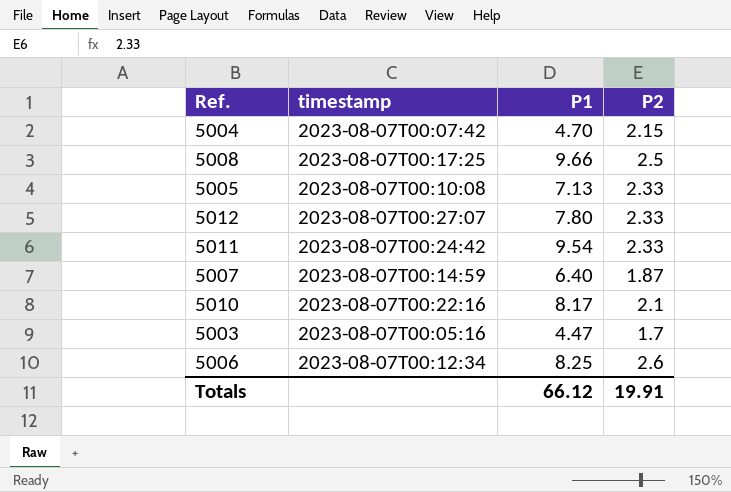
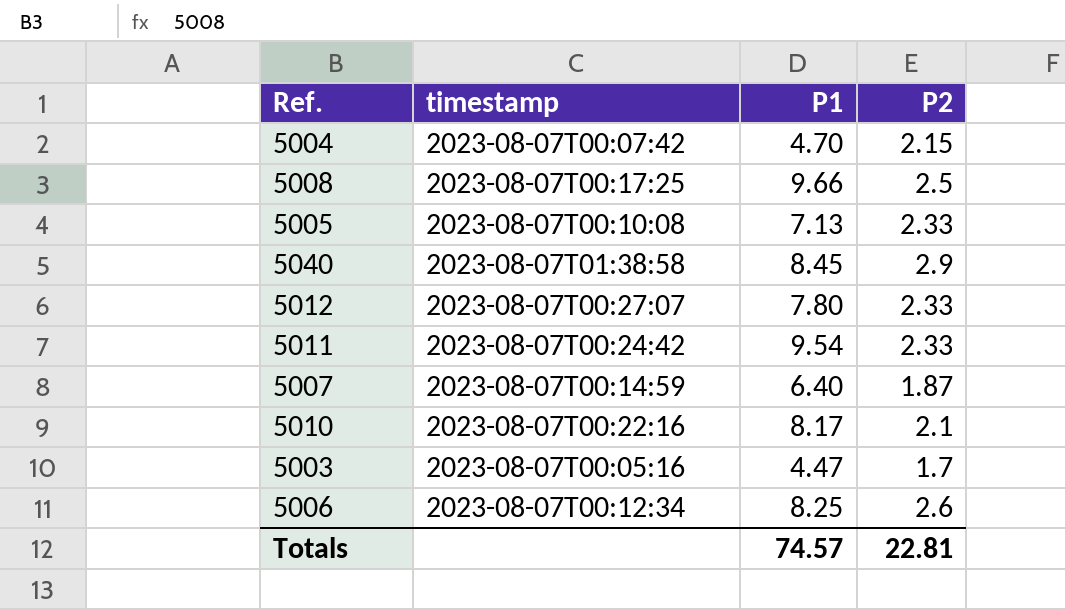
row 5040: none -> 2023-08-07T01:38:58 | 8.45 | 2.9
Totals | P1: 66.12 -> 74.57
Totals | P2: 19.91 -> 22.81

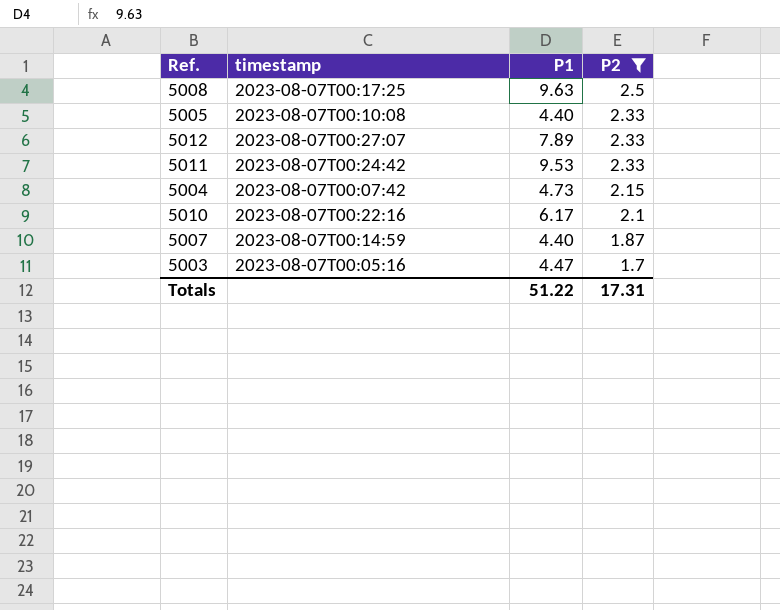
filter: none -> P2 <= 2.5
row order: none -> P2 descending
5008 | P1: 9.66 -> 9.63
5005 | P1: 7.13 -> 4.40
5012 | P1: 7.80 -> 7.89
5011 | P1: 9.54 -> 9.53
5004 | P1: 4.70 -> 4.73
5010 | P1: 8.17 -> 6.17
5007 | P1: 6.40 -> 4.40
Totals | P1: 74.57 -> 51.22
Totals | P2: 22.81 -> 17.31

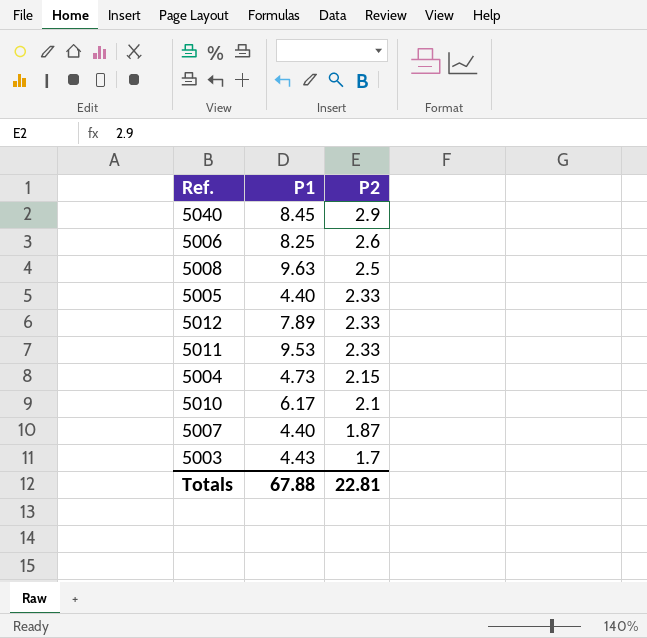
filter: P2 <= 2.5 -> none
column timestamp | position: 2 -> none
5003 | P1: 4.47 -> 4.43
Totals | P1: 51.22 -> 67.88
Totals | P2: 17.31 -> 22.81

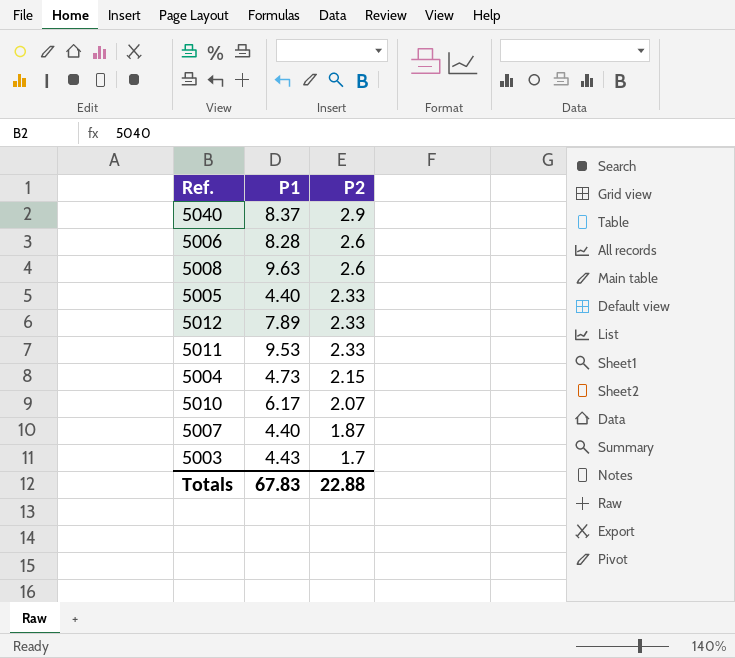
5040 | P1: 8.45 -> 8.37
5006 | P1: 8.25 -> 8.28
5008 | P2: 2.5 -> 2.6
5010 | P2: 2.1 -> 2.07
Totals | P1: 67.88 -> 67.83
Totals | P2: 22.81 -> 22.88

